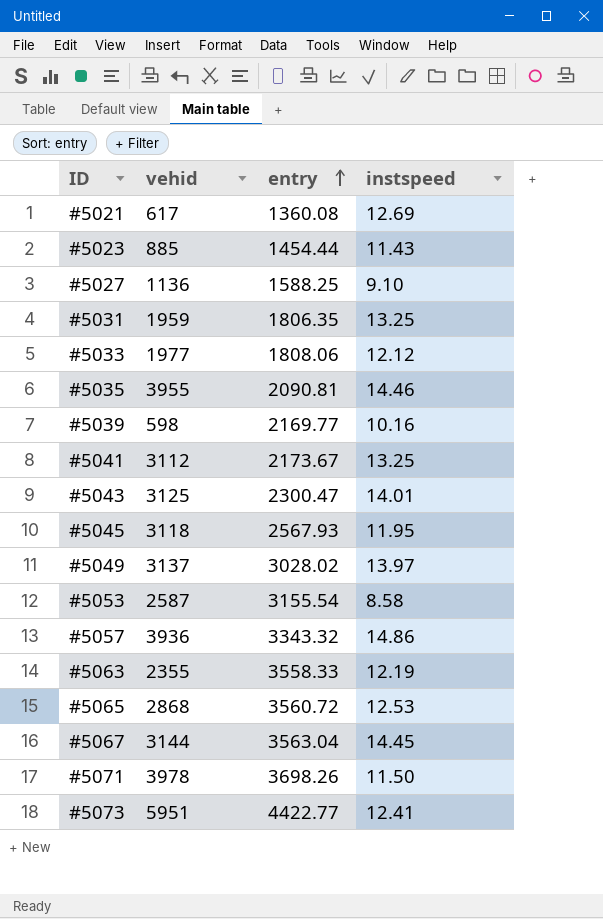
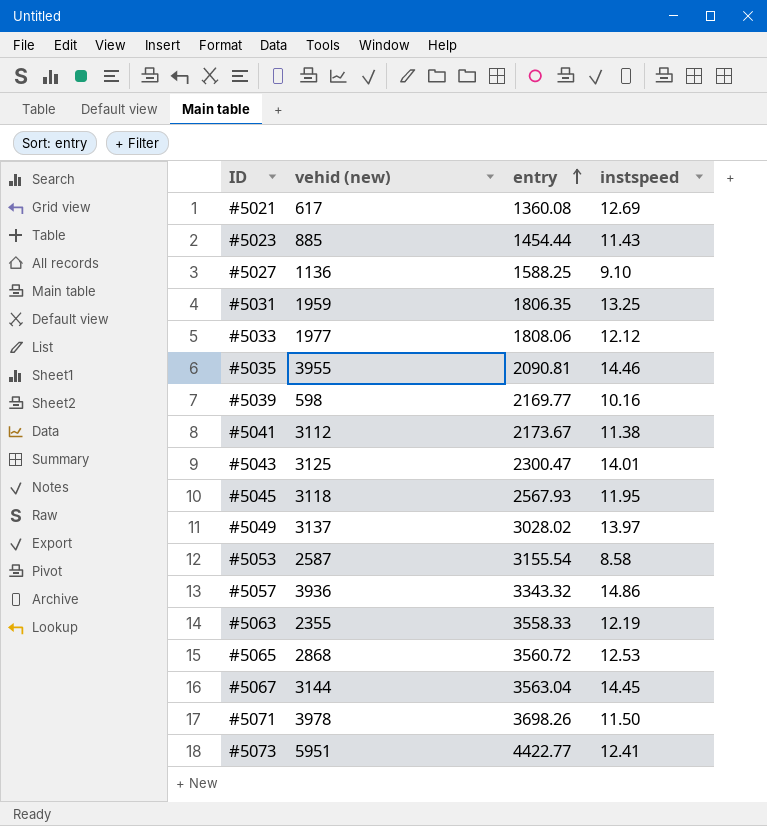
column name: vehid -> vehid (new)
#5041 | instspeed: 13.25 -> 11.38

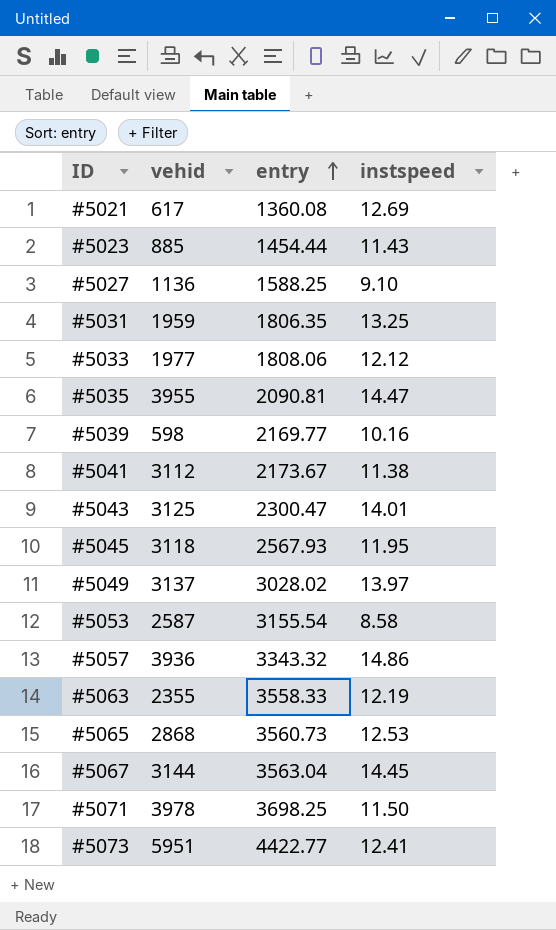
column name: vehid (new) -> vehid
#5035 | instspeed: 14.46 -> 14.47
#5065 | entry: 3560.72 -> 3560.73
#5071 | entry: 3698.26 -> 3698.25

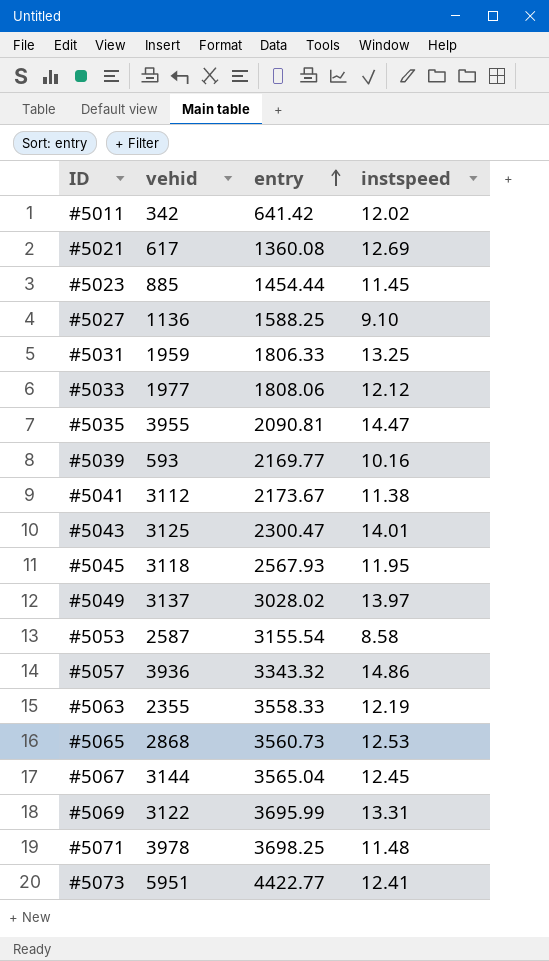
row #5011: none -> 342 | 641.42 | 12.02
#5023 | instspeed: 11.43 -> 11.45
#5031 | entry: 1806.35 -> 1806.33
#5039 | vehid: 598 -> 593
#5067 | entry: 3563.04 -> 3565.04
#5067 | instspeed: 14.45 -> 12.45
row #5069: none -> 3122 | 3695.99 | 13.31
#5071 | instspeed: 11.50 -> 11.48

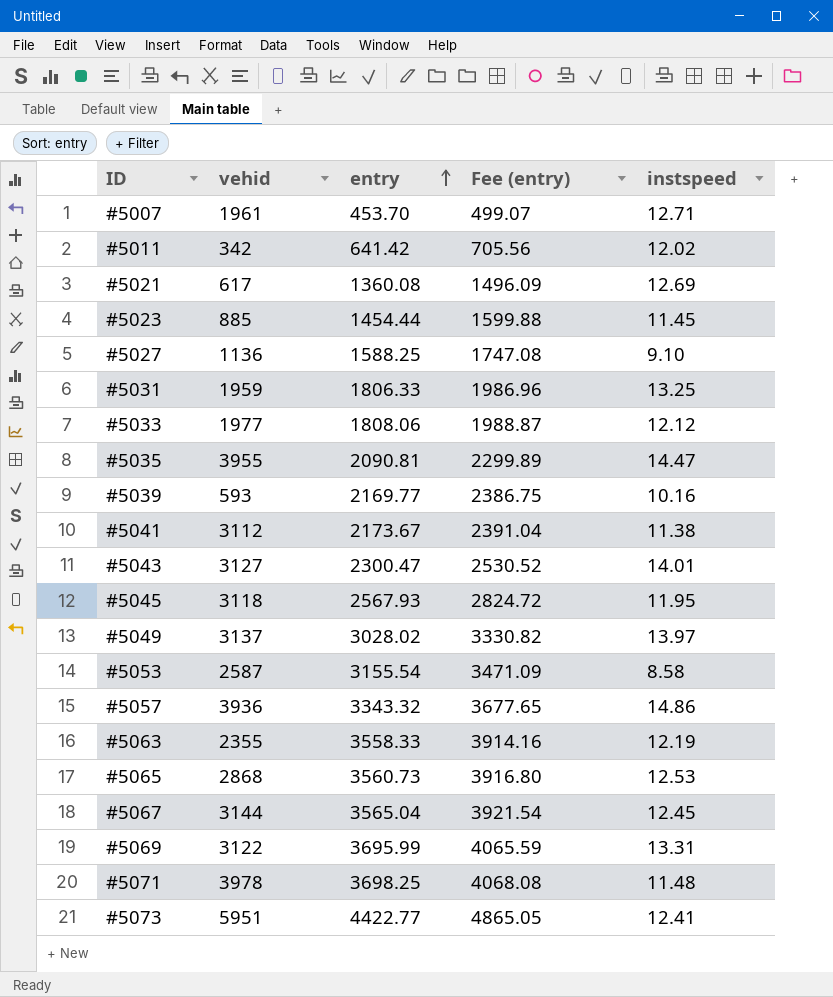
column Fee (entry) | formula: none -> [entry] * 1.1
row #5007: none -> 1961 | 453.70 | 499.07 | 12.71
#5043 | vehid: 3125 -> 3127

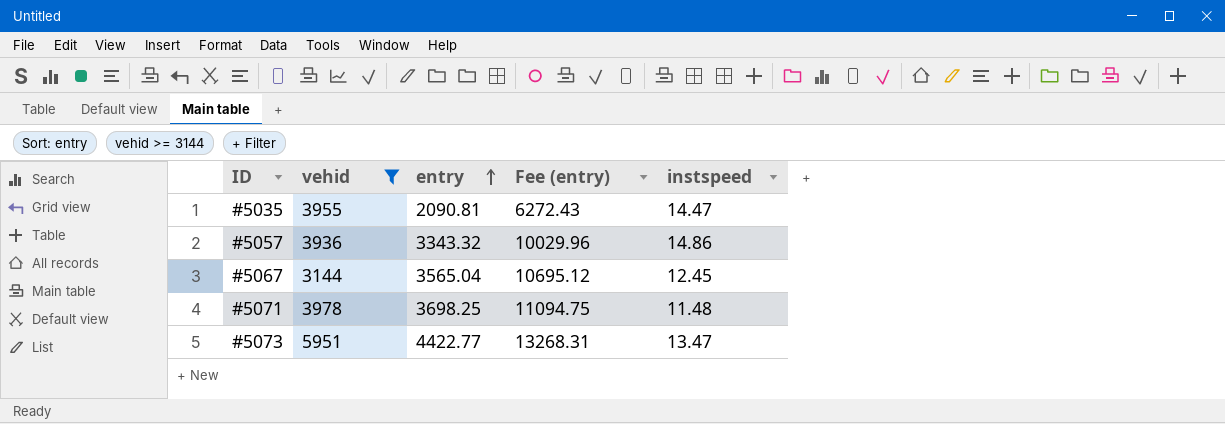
filter: none -> vehid >= 3144
column Fee (entry) | formula: [entry] * 1.1 -> [entry] * 3
#5073 | instspeed: 12.41 -> 13.47

